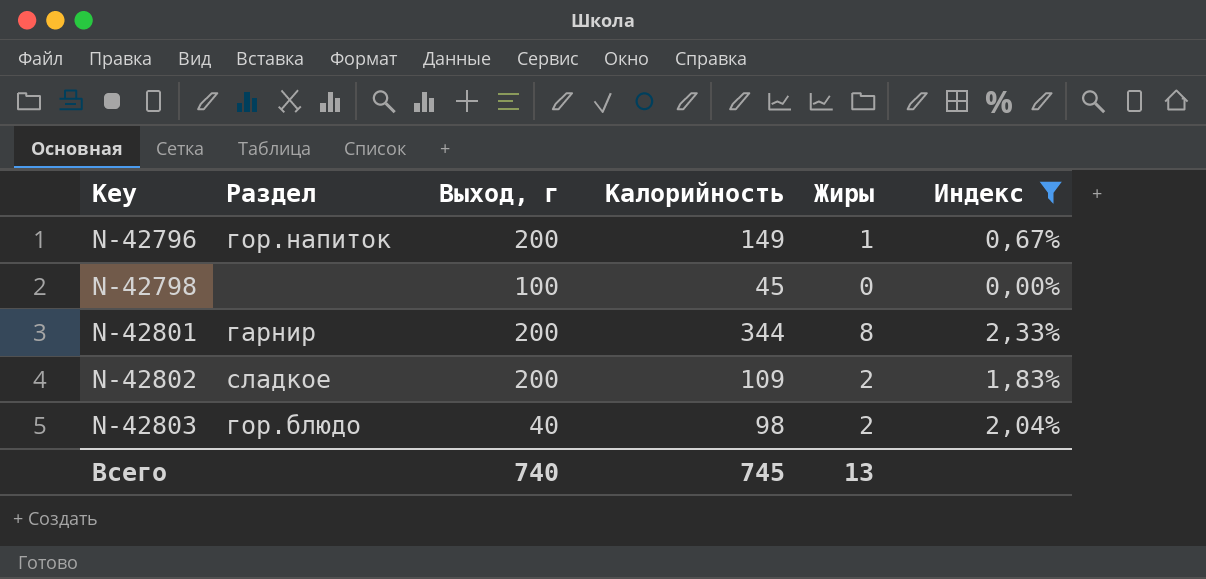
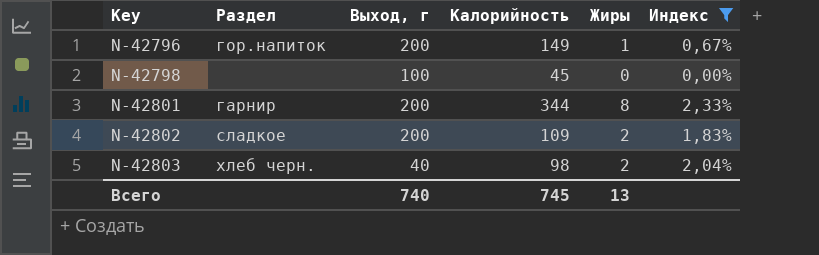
N-42803 | Раздел: гор.блюдо -> хлеб черн.

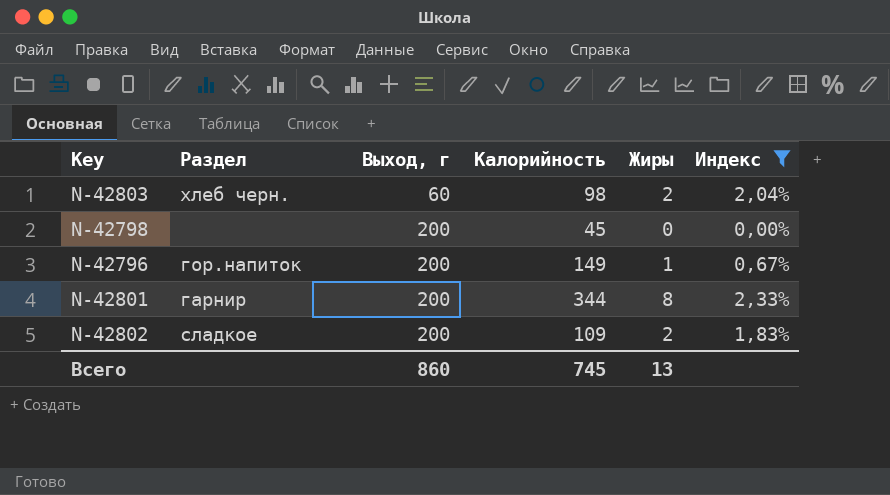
row order: Key ascending -> Выход, г ascending
N-42803 | Выход, г: 40 -> 60
N-42798 | Выход, г: 100 -> 200
Всего | Выход, г: 740 -> 860

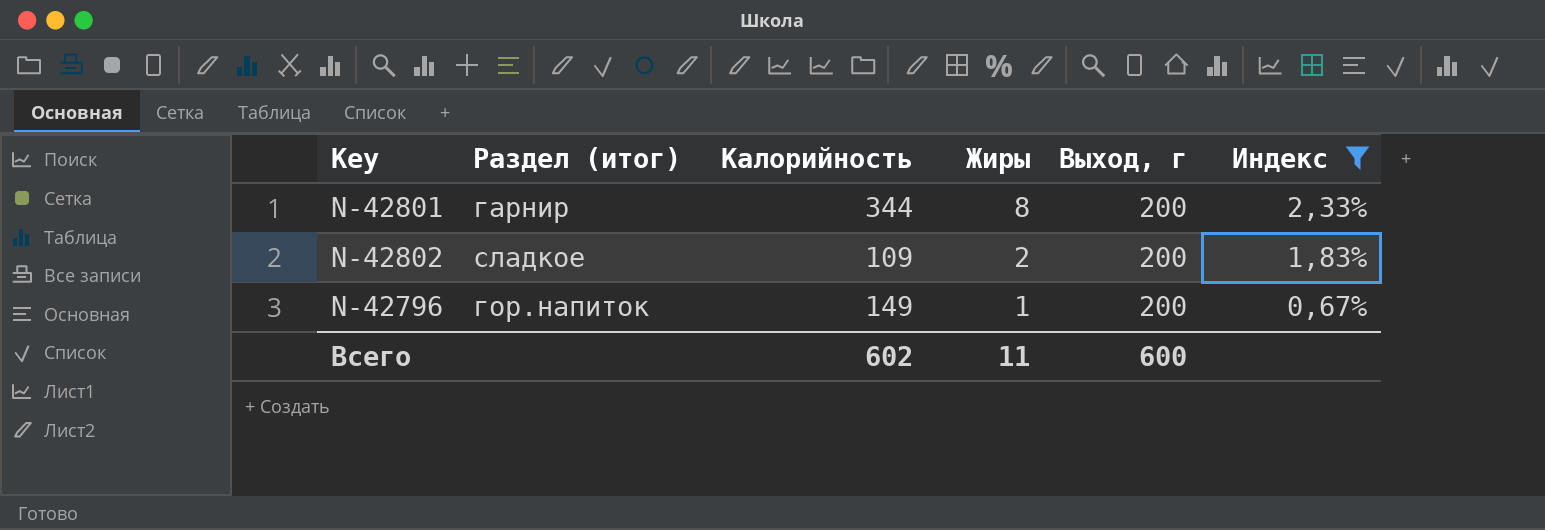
row order: Выход, г ascending -> Жиры descending
column name: Раздел -> Раздел (итог)
column Выход, г | position: 3 -> 5
row N-42803: хлеб черн. | 60 | 98 | 2 | 2,04% -> none
row N-42798: none | 200 | 45 | 0 | 0,00% -> none
Всего | Калорийность: 745 -> 602
Всего | Жиры: 13 -> 11
Всего | Выход, г: 860 -> 600

